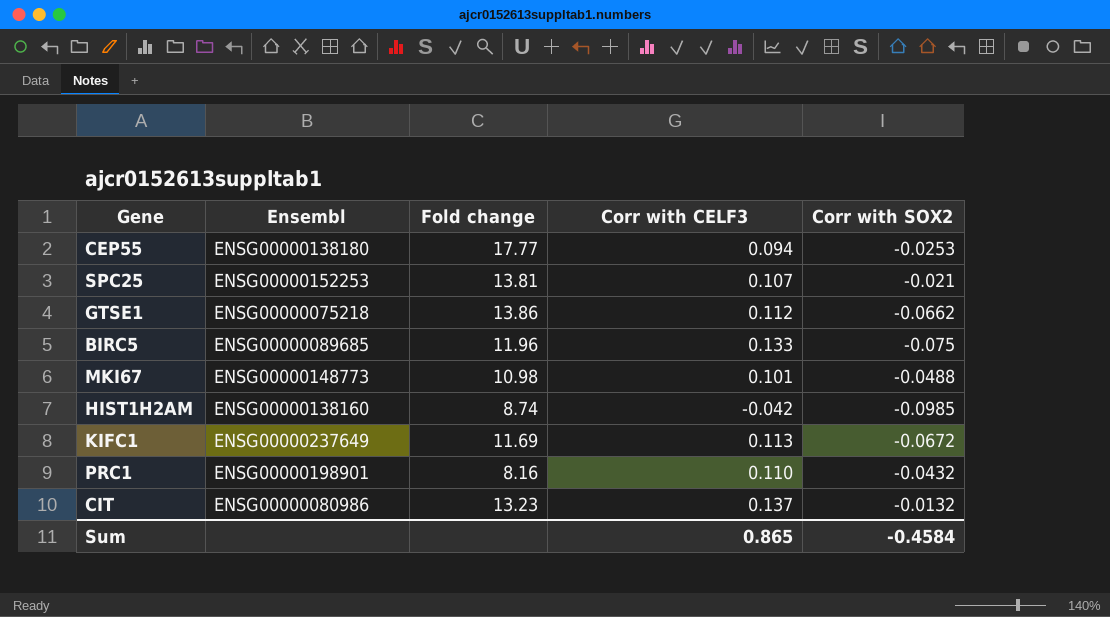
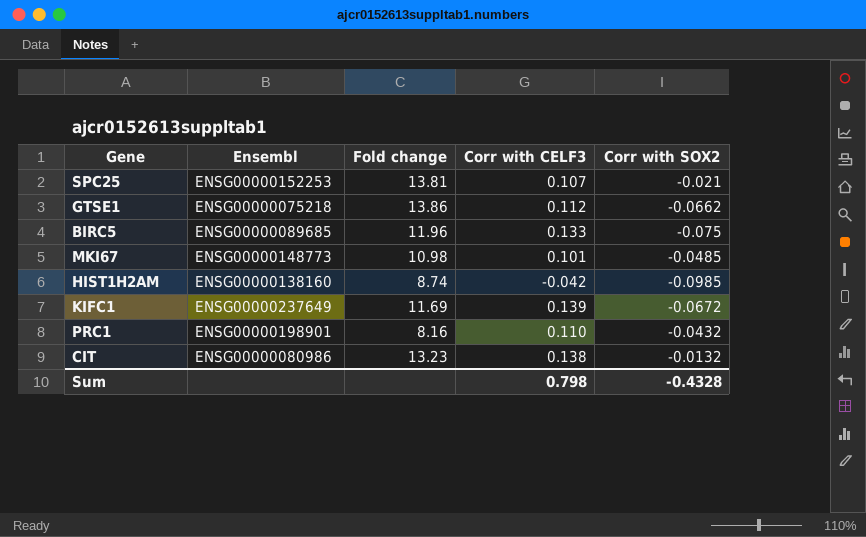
row CEP55: ENSG00000138180 | 17.77 | 0.094 | -0.0253 -> none
MKI67 | Corr with SOX2: -0.0488 -> -0.0485
KIFC1 | Corr with CELF3: 0.113 -> 0.139
CIT | Corr with CELF3: 0.137 -> 0.138
Sum | Corr with CELF3: 0.865 -> 0.798
Sum | Corr with SOX2: -0.4584 -> -0.4328

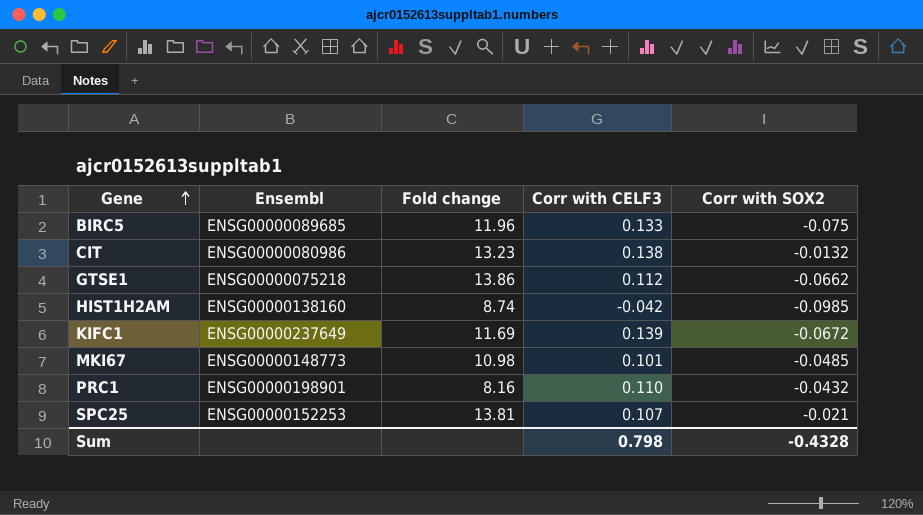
row order: none -> Gene ascending

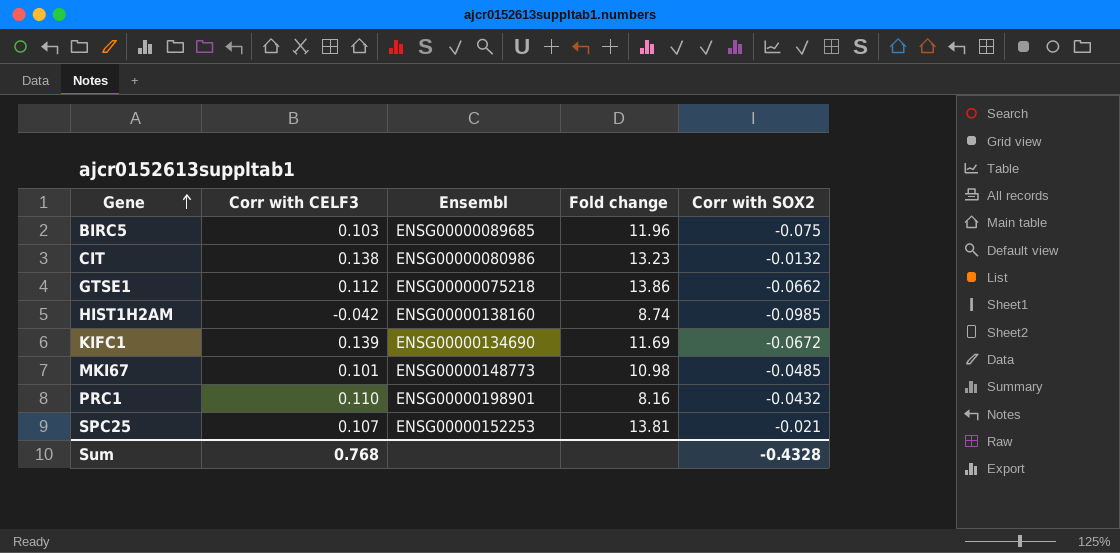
column Corr with CELF3 | position: 4 -> 2
BIRC5 | Corr with CELF3: 0.133 -> 0.103
KIFC1 | Ensembl: ENSG00000237649 -> ENSG00000134690
Sum | Corr with CELF3: 0.798 -> 0.768

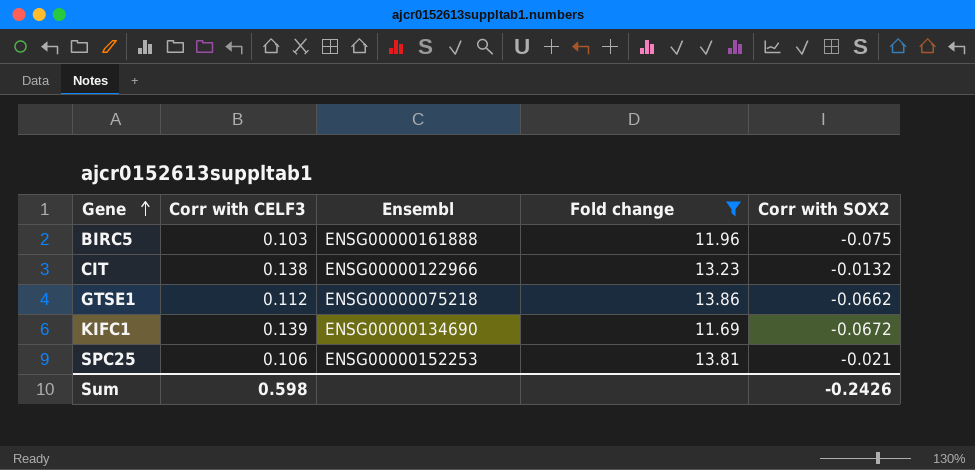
filter: none -> Fold change >= 11.69
BIRC5 | Ensembl: ENSG00000089685 -> ENSG00000161888
CIT | Ensembl: ENSG00000080986 -> ENSG00000122966
SPC25 | Corr with CELF3: 0.107 -> 0.106
Sum | Corr with CELF3: 0.768 -> 0.598
Sum | Corr with SOX2: -0.4328 -> -0.2426

